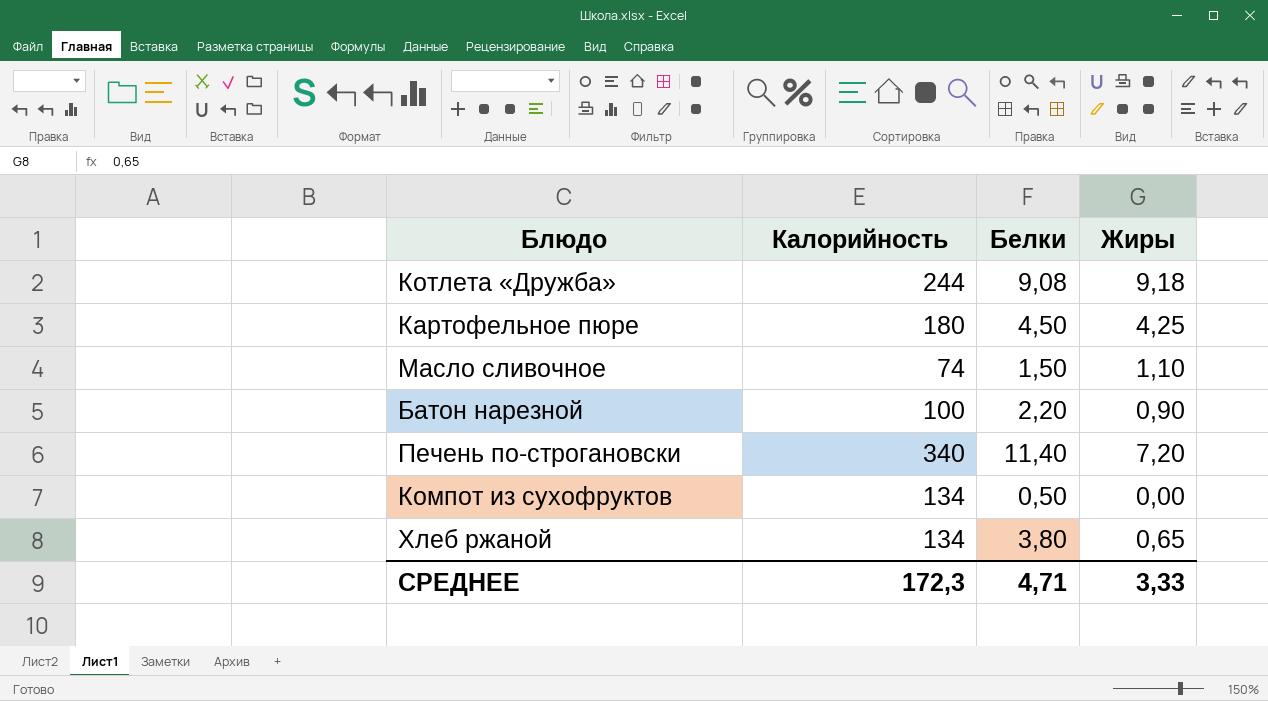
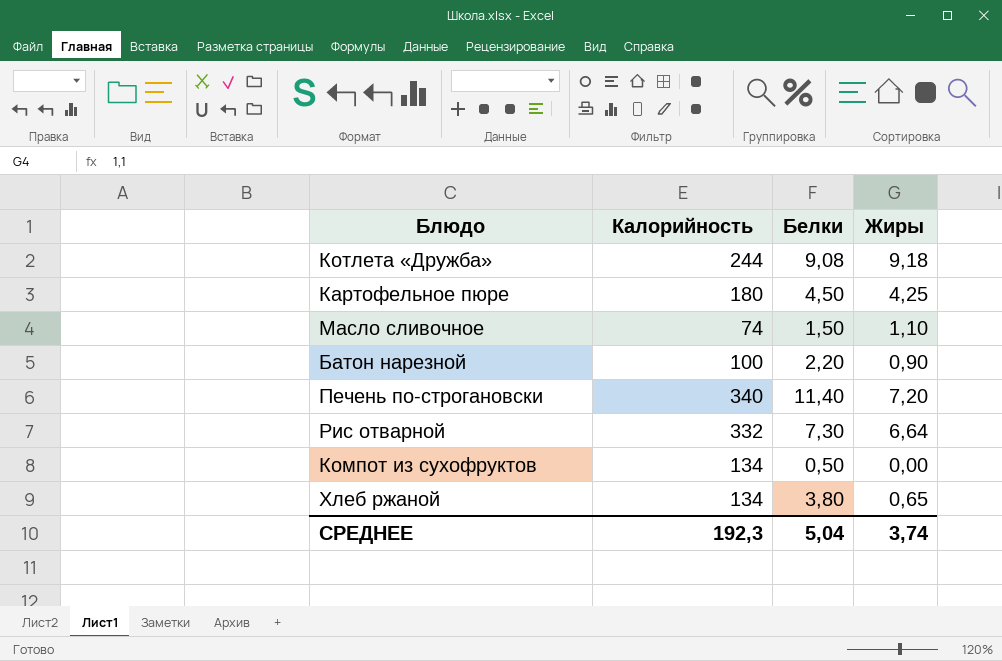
row Рис отварной: none -> 332 | 7,30 | 6,64
СРЕДНЕЕ | Калорийность: 172,3 -> 192,3
СРЕДНЕЕ | Белки: 4,71 -> 5,04
СРЕДНЕЕ | Жиры: 3,33 -> 3,74

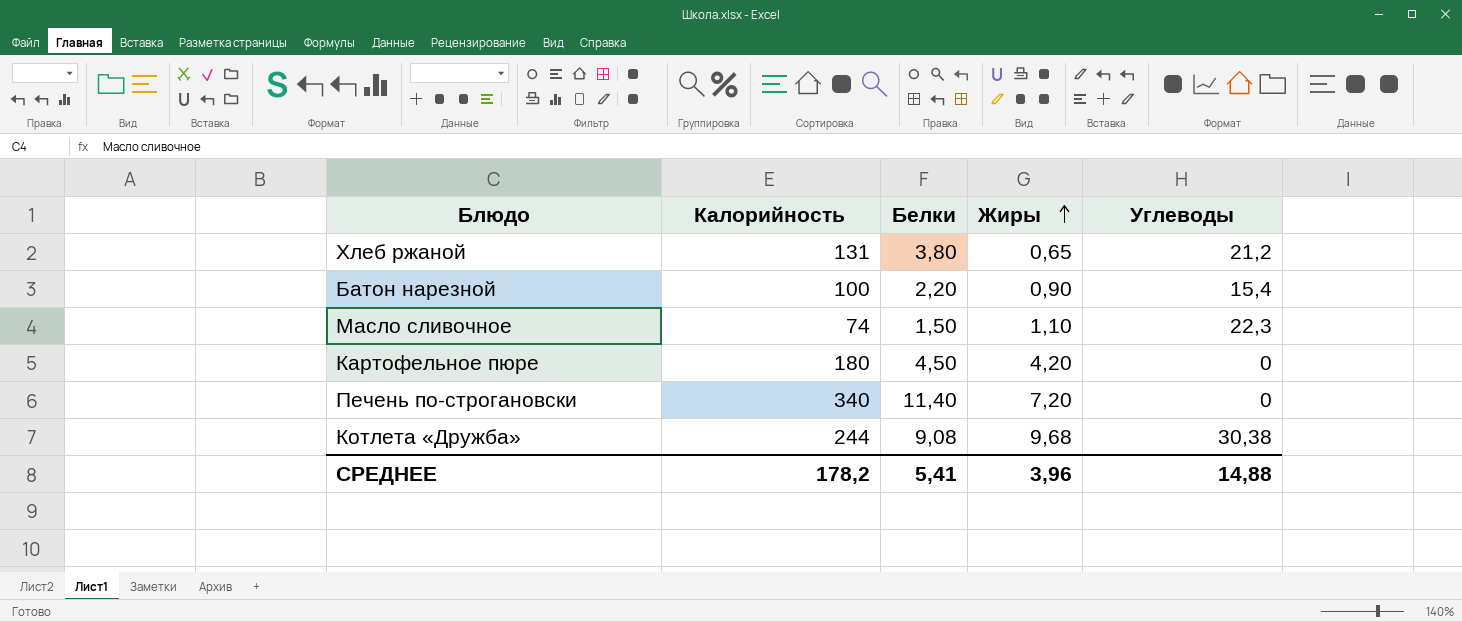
row order: none -> Жиры ascending
column Углеводы | position: none -> 5
row Рис отварной: 332 | 7,30 | 6,64 -> none
row Компот из сухофруктов: 134 | 0,50 | 0,00 -> none
Хлеб ржаной | Калорийность: 134 -> 131
Картофельное пюре | Жиры: 4,25 -> 4,20
Котлета «Дружба» | Жиры: 9,18 -> 9,68
СРЕДНЕЕ | Калорийность: 192,3 -> 178,2
СРЕДНЕЕ | Белки: 5,04 -> 5,41
СРЕДНЕЕ | Жиры: 3,74 -> 3,96

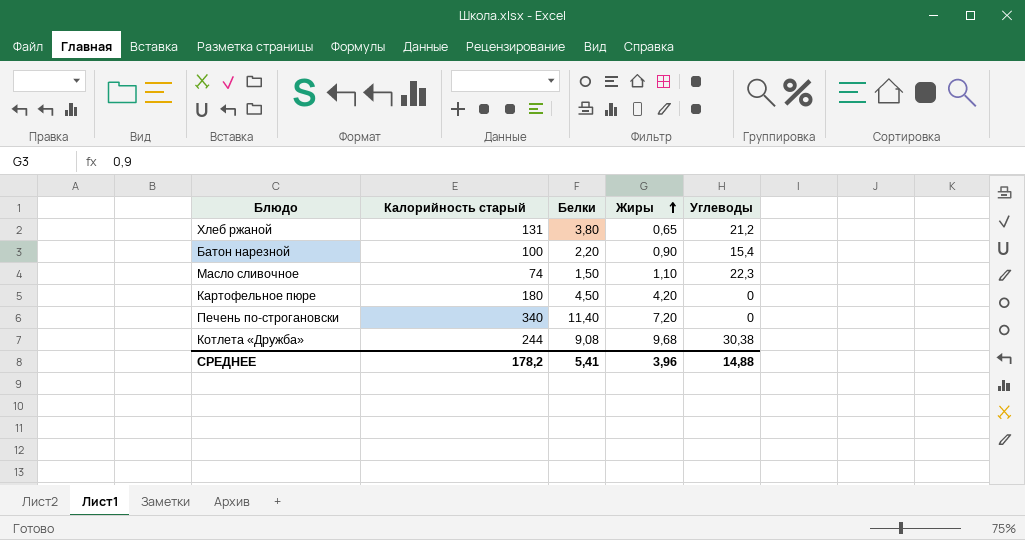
column name: Калорийность -> Калорийность старый

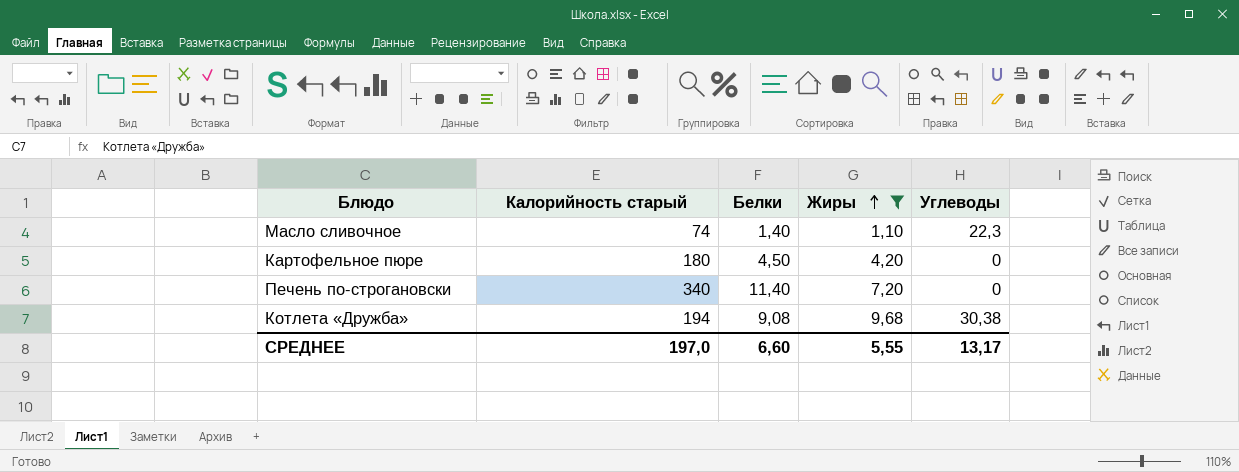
filter: none -> Жиры >= 1,10
Масло сливочное | Белки: 1,50 -> 1,40
Котлета «Дружба» | Калорийность старый: 244 -> 194
СРЕДНЕЕ | Калорийность старый: 178,2 -> 197,0
СРЕДНЕЕ | Белки: 5,41 -> 6,60
СРЕДНЕЕ | Жиры: 3,96 -> 5,55
СРЕДНЕЕ | Углеводы: 14,88 -> 13,17

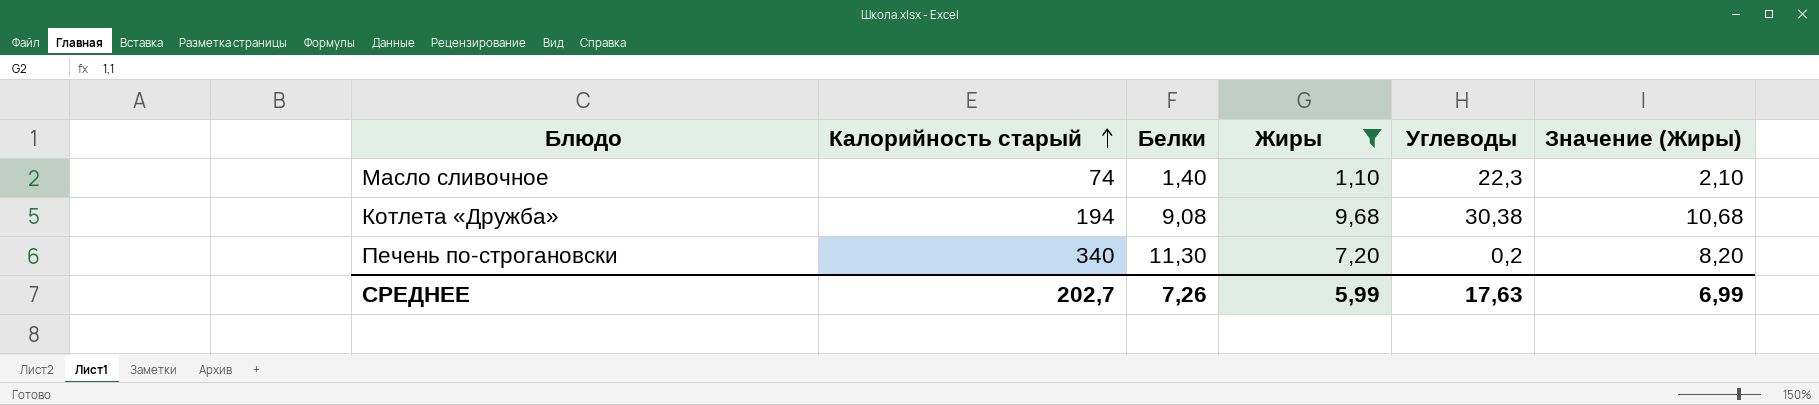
row order: Жиры ascending -> Калорийность старый ascending
column Значение (Жиры) | formula: none -> [Жиры] + 1
row Картофельное пюре: 180 | 4,50 | 4,20 | 0 -> none
Печень по-строгановски | Белки: 11,40 -> 11,30
Печень по-строгановски | Углеводы: 0 -> 0,2
СРЕДНЕЕ | Калорийность старый: 197,0 -> 202,7
СРЕДНЕЕ | Белки: 6,60 -> 7,26
СРЕДНЕЕ | Жиры: 5,55 -> 5,99
СРЕДНЕЕ | Углеводы: 13,17 -> 17,63

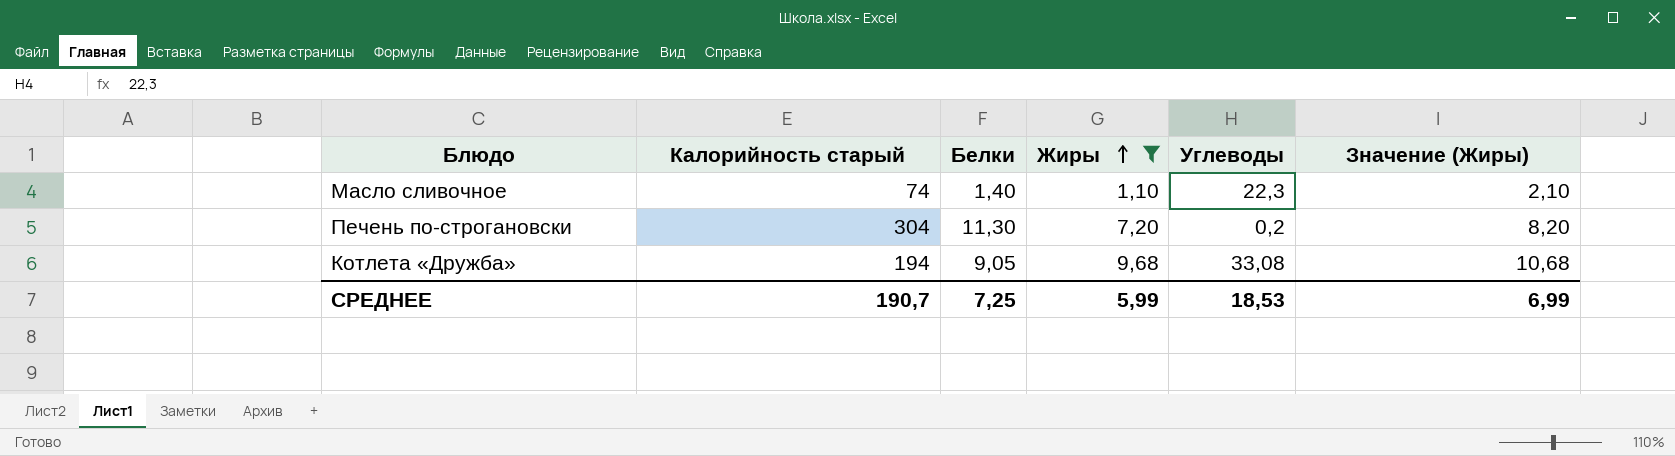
row order: Калорийность старый ascending -> Жиры ascending
Печень по-строгановски | Калорийность старый: 340 -> 304
Котлета «Дружба» | Белки: 9,08 -> 9,05
Котлета «Дружба» | Углеводы: 30,38 -> 33,08
СРЕДНЕЕ | Калорийность старый: 202,7 -> 190,7
СРЕДНЕЕ | Белки: 7,26 -> 7,25
СРЕДНЕЕ | Углеводы: 17,63 -> 18,53

